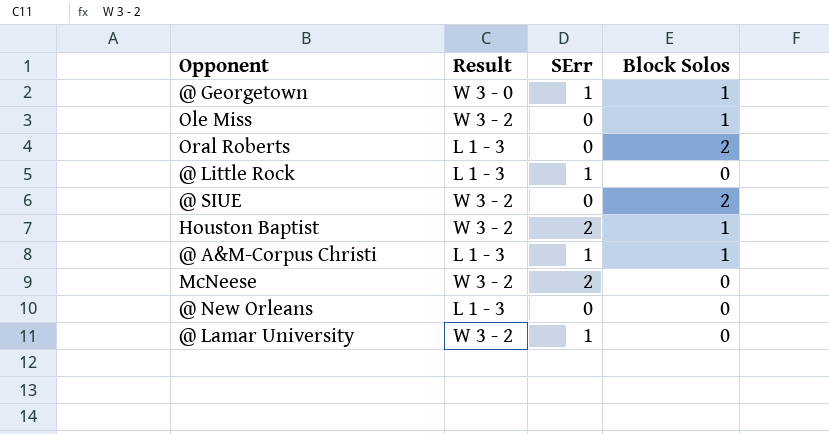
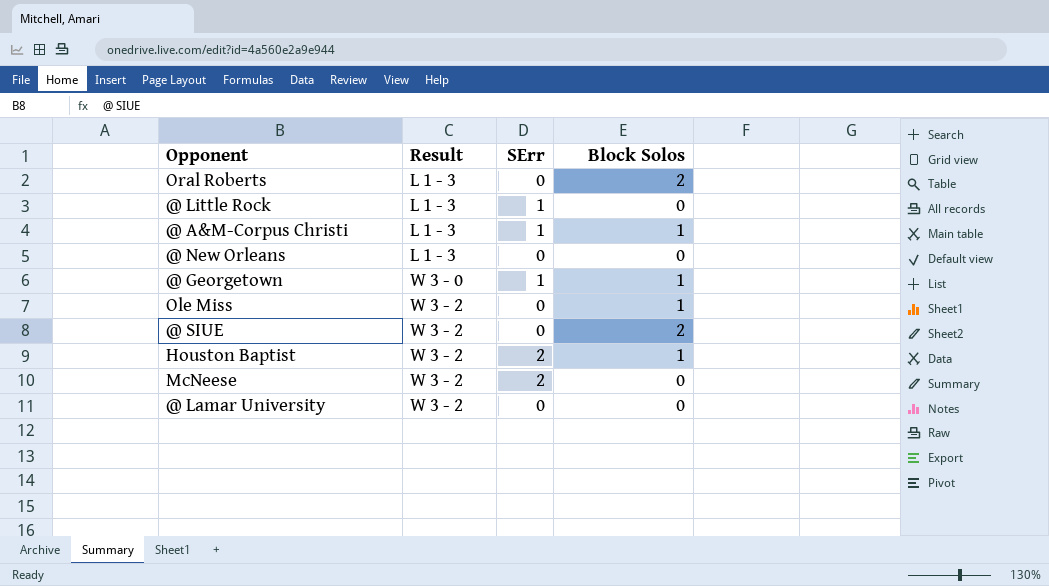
row order: none -> Result ascending
@ Lamar University | SErr: 1 -> 0

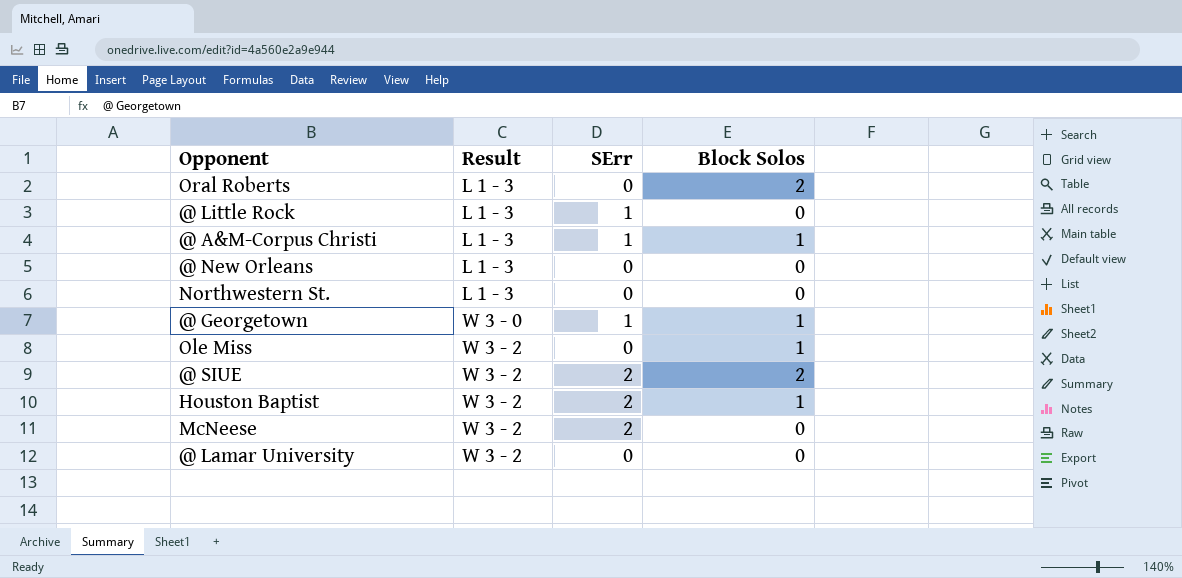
row Northwestern St.: none -> L 1 - 3 | 0 | 0
@ SIUE | SErr: 0 -> 2

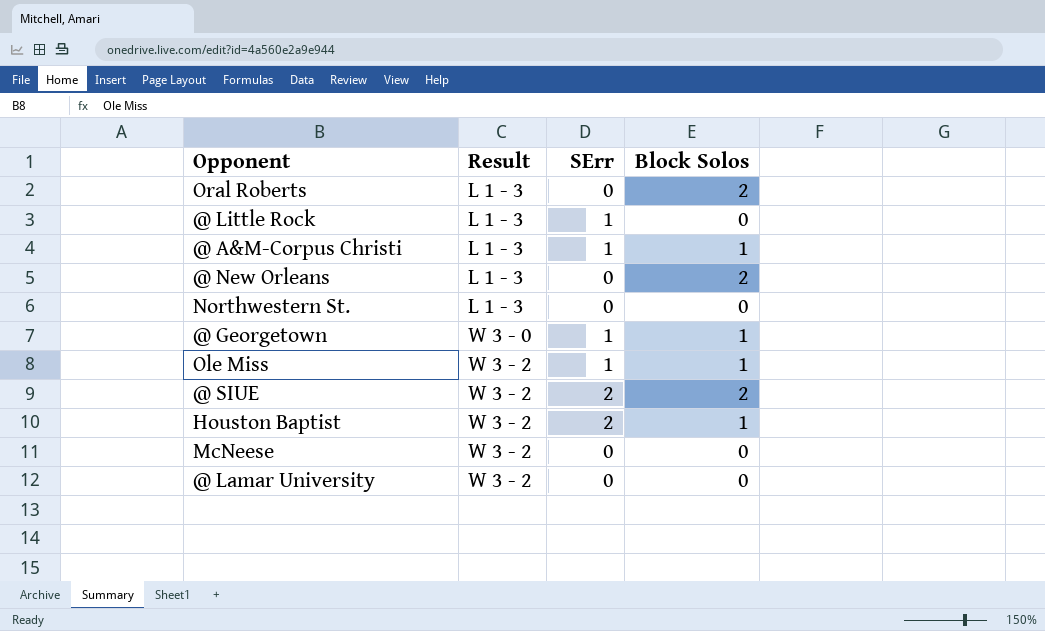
@ New Orleans | Block Solos: 0 -> 2
Ole Miss | SErr: 0 -> 1
McNeese | SErr: 2 -> 0

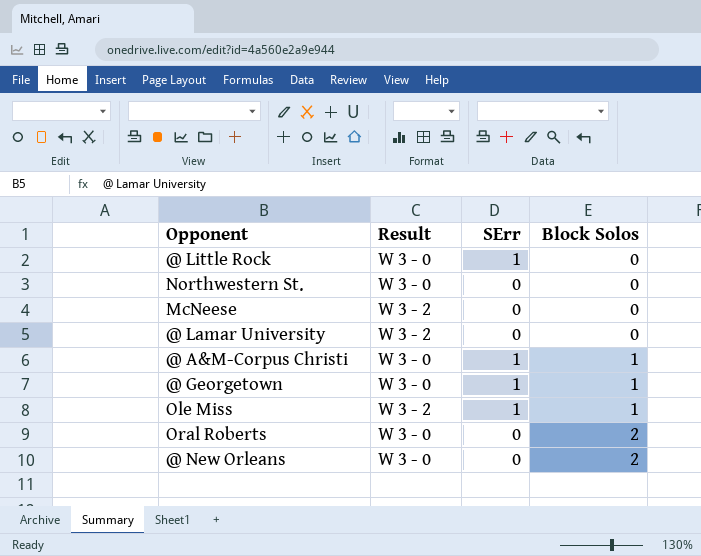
row order: Result ascending -> Block Solos ascending
row @ SIUE: W 3 - 2 | 2 | 2 -> none
row Houston Baptist: W 3 - 2 | 2 | 1 -> none
@ Little Rock | Result: L 1 - 3 -> W 3 - 0
Northwestern St. | Result: L 1 - 3 -> W 3 - 0
@ A&M-Corpus Christi | Result: L 1 - 3 -> W 3 - 0
Oral Roberts | Result: L 1 - 3 -> W 3 - 0
@ New Orleans | Result: L 1 - 3 -> W 3 - 0

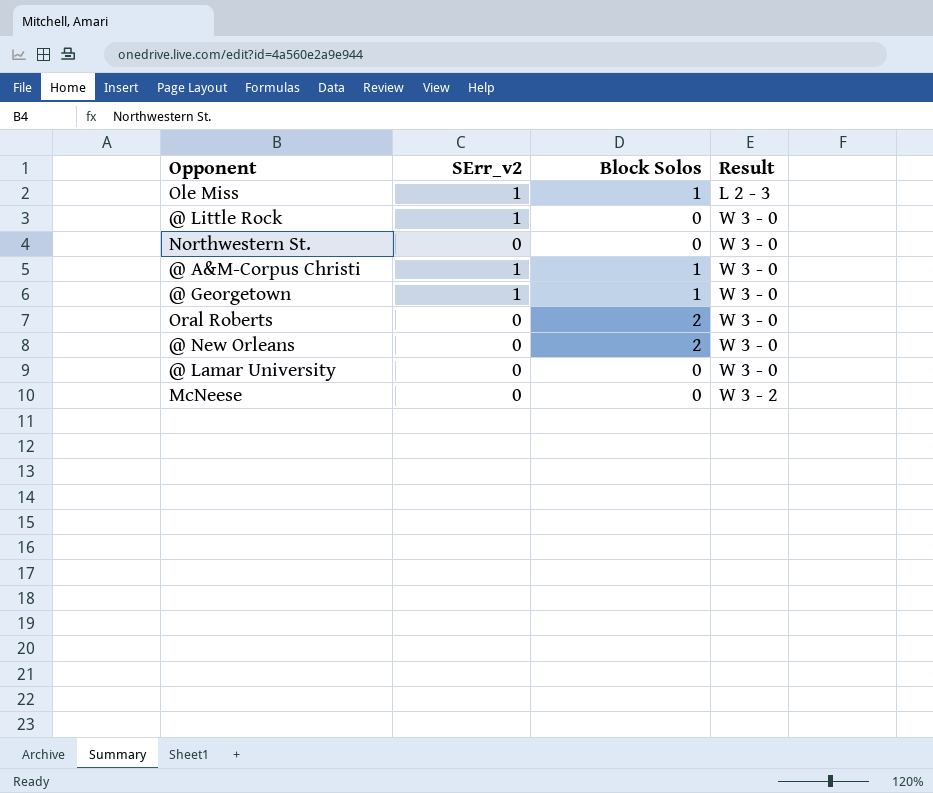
row order: Block Solos ascending -> Result ascending
column name: SErr -> SErr_v2
column Result | position: 2 -> 4
Ole Miss | Result: W 3 - 2 -> L 2 - 3
@ Lamar University | Result: W 3 - 2 -> W 3 - 0

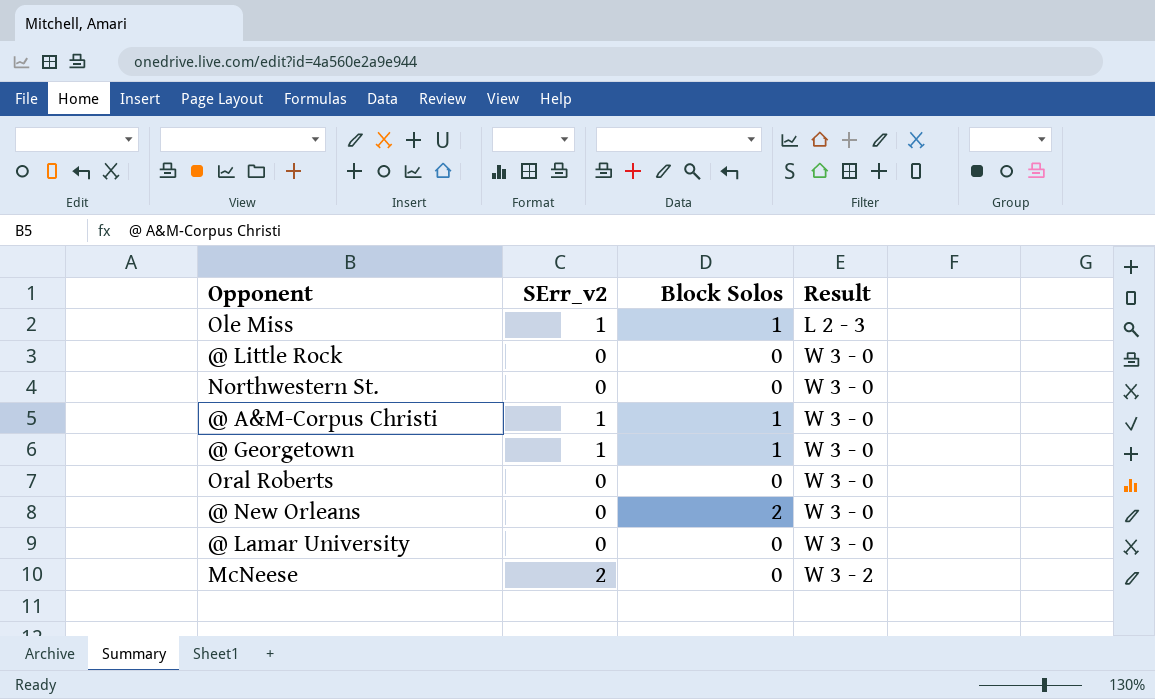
@ Little Rock | SErr_v2: 1 -> 0
Oral Roberts | Block Solos: 2 -> 0
McNeese | SErr_v2: 0 -> 2

